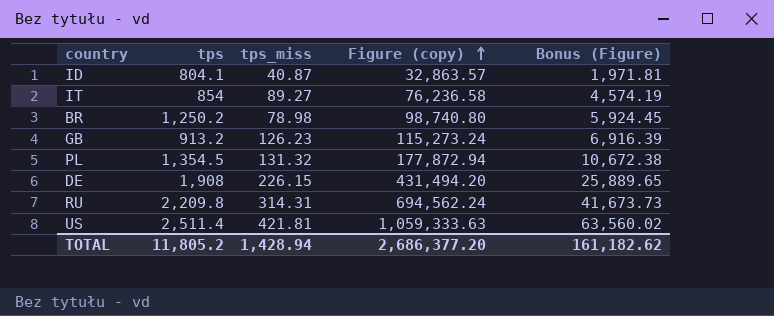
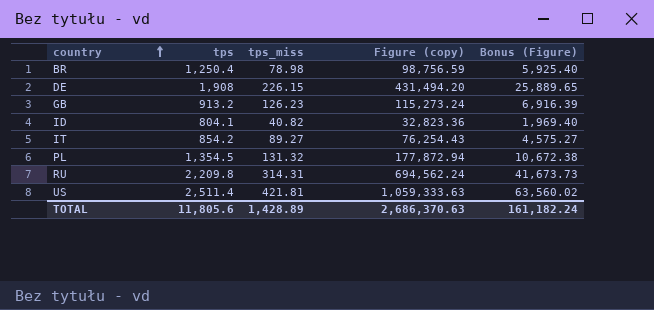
row order: Figure (copy) ascending -> country ascending
BR | tps: 1,250.2 -> 1,250.4
BR | Figure (copy): 98,740.80 -> 98,756.59
BR | Bonus (Figure): 5,924.45 -> 5,925.40
ID | tps_miss: 40.87 -> 40.82
ID | Figure (copy): 32,863.57 -> 32,823.36
ID | Bonus (Figure): 1,971.81 -> 1,969.40
IT | tps: 854 -> 854.2
IT | Figure (copy): 76,236.58 -> 76,254.43
IT | Bonus (Figure): 4,574.19 -> 4,575.27
TOTAL | tps: 11,805.2 -> 11,805.6
TOTAL | tps_miss: 1,428.94 -> 1,428.89
TOTAL | Figure (copy): 2,686,377.20 -> 2,686,370.63
TOTAL | Bonus (Figure): 161,182.62 -> 161,182.24

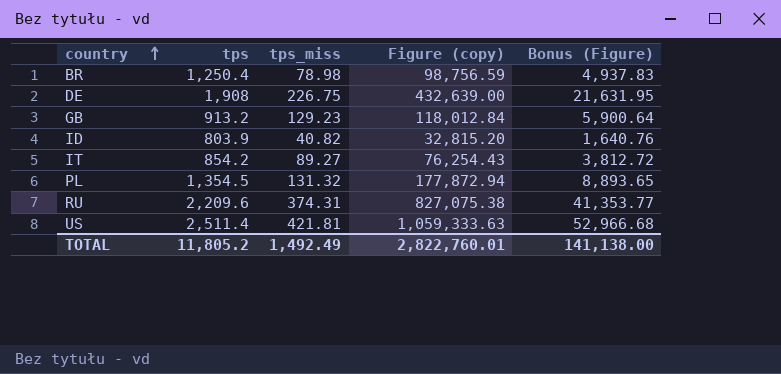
column Bonus (Figure) | formula: [Figure (copy)] * 0.06 -> [Figure (copy)] * 0.05
DE | tps_miss: 226.15 -> 226.75
DE | Figure (copy): 431,494.20 -> 432,639.00
GB | tps_miss: 126.23 -> 129.23
GB | Figure (copy): 115,273.24 -> 118,012.84
ID | tps: 804.1 -> 803.9
ID | Figure (copy): 32,823.36 -> 32,815.20
RU | tps: 2,209.8 -> 2,209.6
RU | tps_miss: 314.31 -> 374.31
RU | Figure (copy): 694,562.24 -> 827,075.38
TOTAL | tps: 11,805.6 -> 11,805.2
TOTAL | tps_miss: 1,428.89 -> 1,492.49
TOTAL | Figure (copy): 2,686,370.63 -> 2,822,760.01
TOTAL | Bonus (Figure): 161,182.24 -> 141,138.00

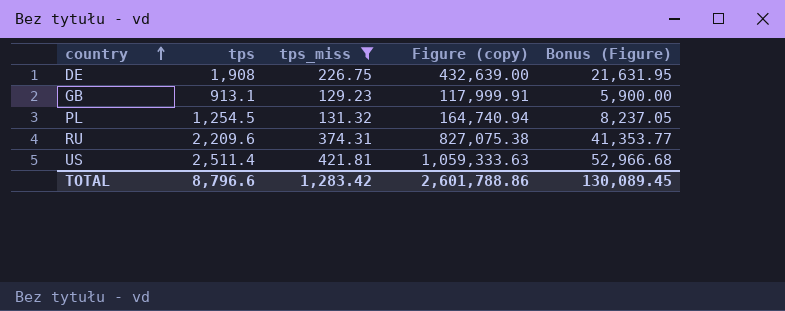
filter: none -> tps_miss >= 129.23
GB | tps: 913.2 -> 913.1
GB | Figure (copy): 118,012.84 -> 117,999.91
GB | Bonus (Figure): 5,900.64 -> 5,900.00
PL | tps: 1,354.5 -> 1,254.5
PL | Figure (copy): 177,872.94 -> 164,740.94
PL | Bonus (Figure): 8,893.65 -> 8,237.05
TOTAL | tps: 11,805.2 -> 8,796.6
TOTAL | tps_miss: 1,492.49 -> 1,283.42
TOTAL | Figure (copy): 2,822,760.01 -> 2,601,788.86
TOTAL | Bonus (Figure): 141,138.00 -> 130,089.45

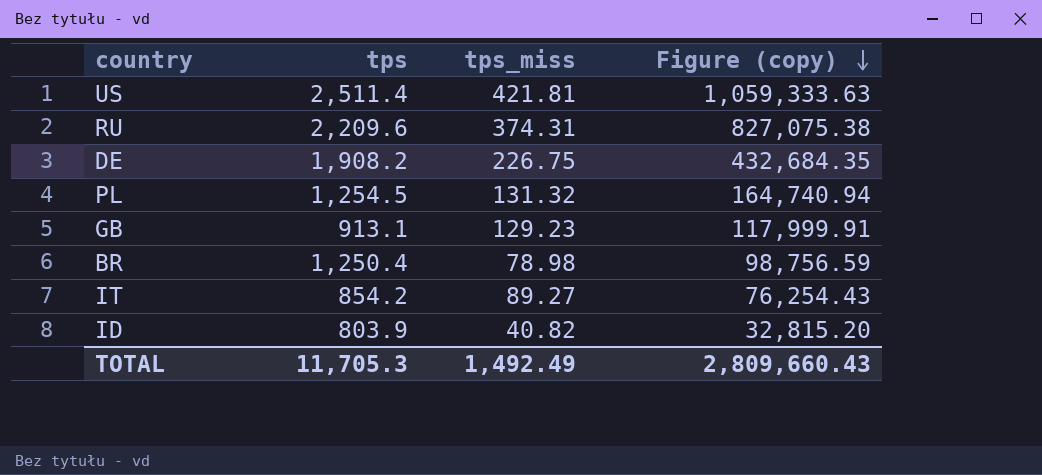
filter: tps_miss >= 129.23 -> none
row order: country ascending -> Figure (copy) descending
column Bonus (Figure) | formula: [Figure (copy)] * 0.05 -> none
DE | tps: 1,908 -> 1,908.2
DE | Figure (copy): 432,639.00 -> 432,684.35
TOTAL | tps: 8,796.6 -> 11,705.3
TOTAL | tps_miss: 1,283.42 -> 1,492.49
TOTAL | Figure (copy): 2,601,788.86 -> 2,809,660.43

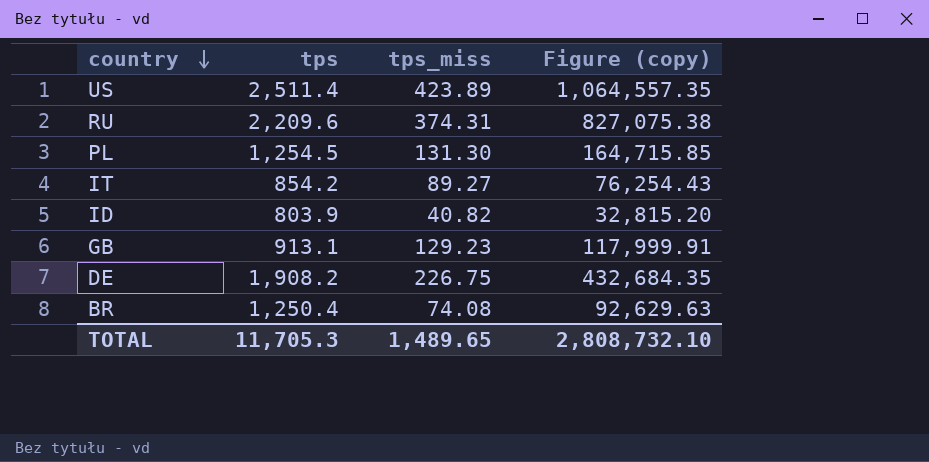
row order: Figure (copy) descending -> country descending
US | tps_miss: 421.81 -> 423.89
US | Figure (copy): 1,059,333.63 -> 1,064,557.35
PL | tps_miss: 131.32 -> 131.30
PL | Figure (copy): 164,740.94 -> 164,715.85
BR | tps_miss: 78.98 -> 74.08
BR | Figure (copy): 98,756.59 -> 92,629.63
TOTAL | tps_miss: 1,492.49 -> 1,489.65
TOTAL | Figure (copy): 2,809,660.43 -> 2,808,732.10

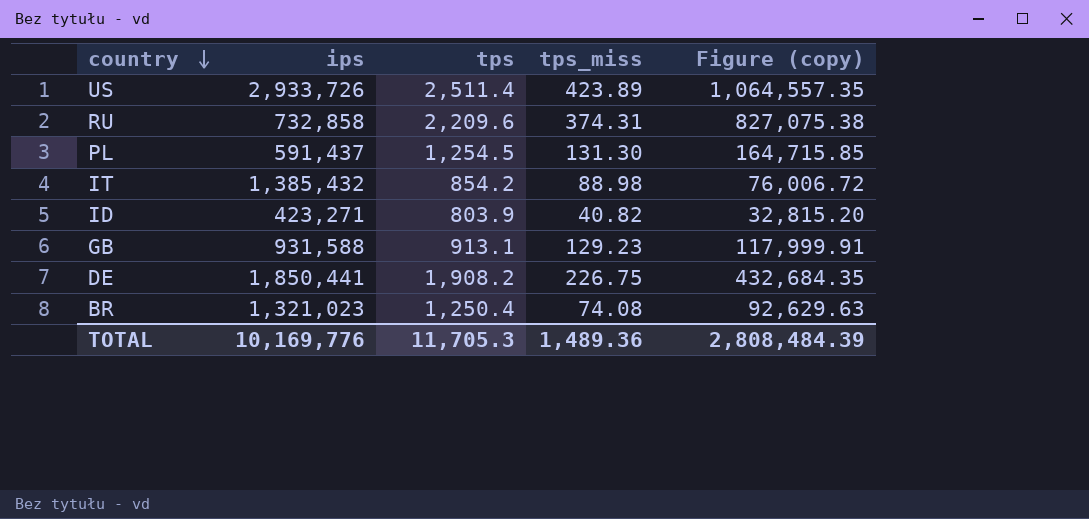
column ips | position: none -> 2
IT | tps_miss: 89.27 -> 88.98
IT | Figure (copy): 76,254.43 -> 76,006.72
TOTAL | tps_miss: 1,489.65 -> 1,489.36
TOTAL | Figure (copy): 2,808,732.10 -> 2,808,484.39

